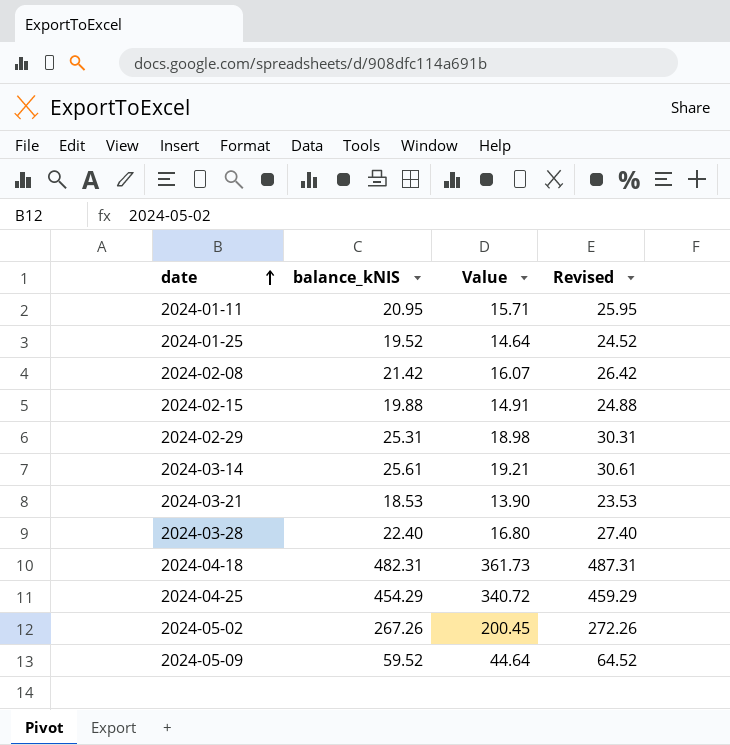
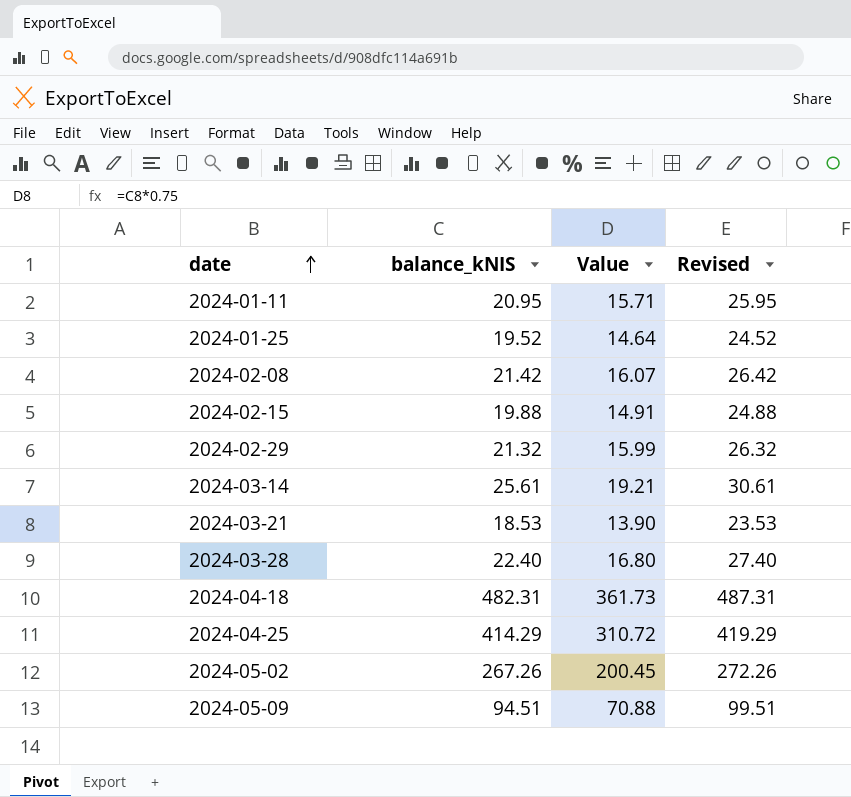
2024-02-29 | balance_kNIS: 25.31 -> 21.32
2024-02-29 | Value: 18.98 -> 15.99
2024-02-29 | Revised: 30.31 -> 26.32
2024-04-25 | balance_kNIS: 454.29 -> 414.29
2024-04-25 | Value: 340.72 -> 310.72
2024-04-25 | Revised: 459.29 -> 419.29
2024-05-09 | balance_kNIS: 59.52 -> 94.51
2024-05-09 | Value: 44.64 -> 70.88
2024-05-09 | Revised: 64.52 -> 99.51

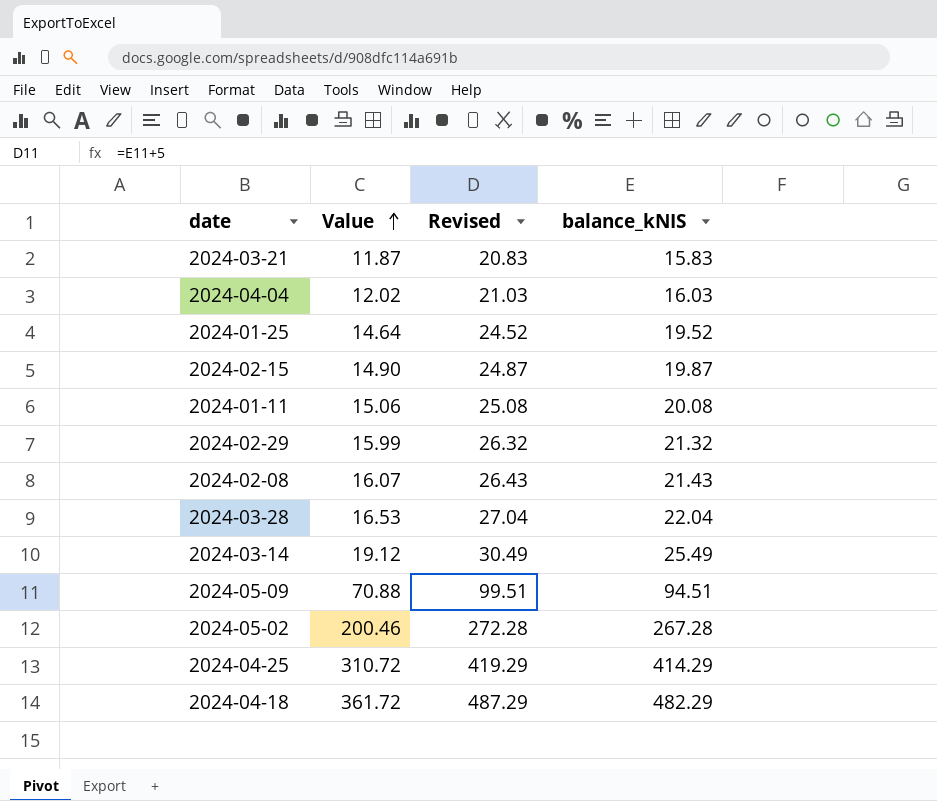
row order: date ascending -> Value ascending
column balance_kNIS | position: 2 -> 4
2024-03-21 | Value: 13.90 -> 11.87
2024-03-21 | Revised: 23.53 -> 20.83
2024-03-21 | balance_kNIS: 18.53 -> 15.83
row 2024-04-04: none -> 12.02 | 21.03 | 16.03
2024-02-15 | Value: 14.91 -> 14.90
2024-02-15 | Revised: 24.88 -> 24.87
2024-02-15 | balance_kNIS: 19.88 -> 19.87
2024-01-11 | Value: 15.71 -> 15.06
2024-01-11 | Revised: 25.95 -> 25.08
2024-01-11 | balance_kNIS: 20.95 -> 20.08
2024-02-08 | Revised: 26.42 -> 26.43
2024-02-08 | balance_kNIS: 21.42 -> 21.43
2024-03-28 | Value: 16.80 -> 16.53
2024-03-28 | Revised: 27.40 -> 27.04
2024-03-28 | balance_kNIS: 22.40 -> 22.04
2024-03-14 | Value: 19.21 -> 19.12
2024-03-14 | Revised: 30.61 -> 30.49
2024-03-14 | balance_kNIS: 25.61 -> 25.49
2024-05-02 | Value: 200.45 -> 200.46
2024-05-02 | Revised: 272.26 -> 272.28
2024-05-02 | balance_kNIS: 267.26 -> 267.28
2024-04-18 | Value: 361.73 -> 361.72
2024-04-18 | Revised: 487.31 -> 487.29
2024-04-18 | balance_kNIS: 482.31 -> 482.29

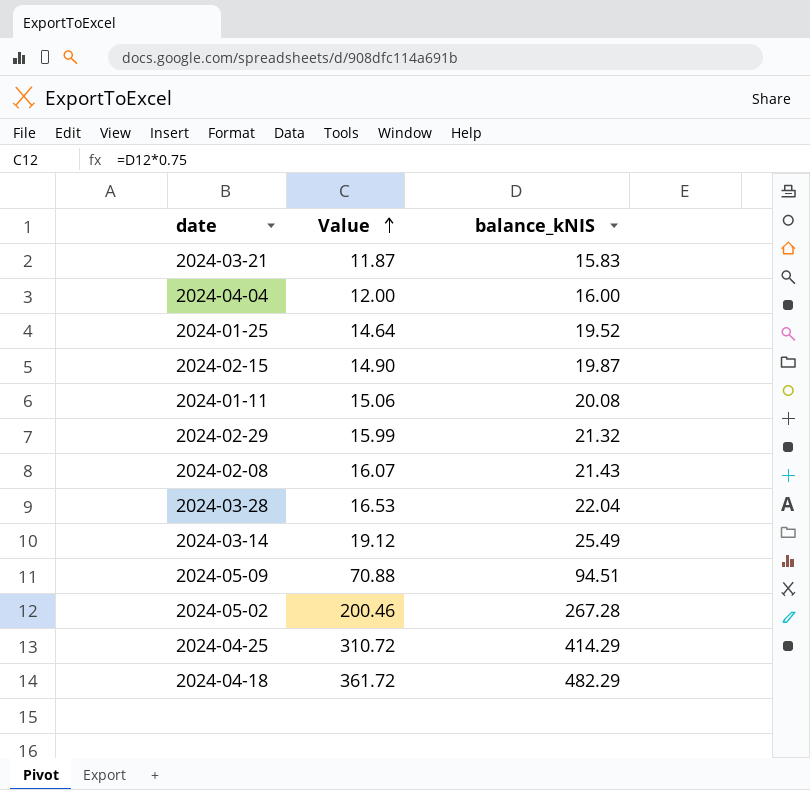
column Revised | formula: [balance_kNIS] + 5 -> none
2024-04-04 | Value: 12.02 -> 12.00
2024-04-04 | balance_kNIS: 16.03 -> 16.00

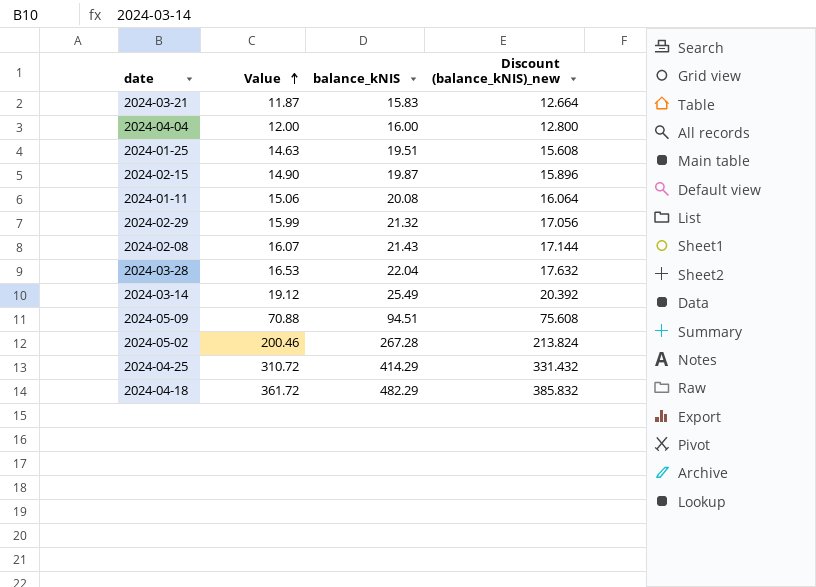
column Discount (balance_kNIS)_new | formula: none -> [balance_kNIS] * 0.8
2024-01-25 | Value: 14.64 -> 14.63
2024-01-25 | balance_kNIS: 19.52 -> 19.51

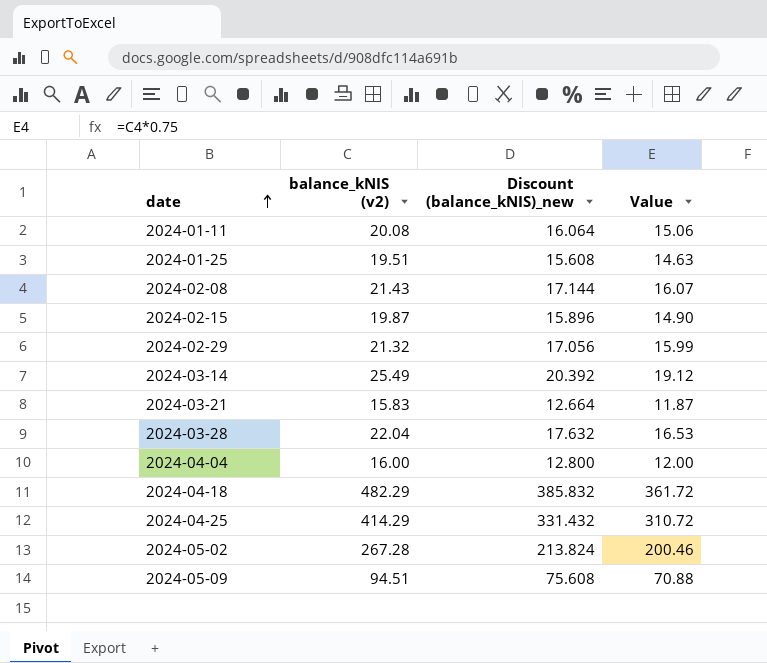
row order: Value ascending -> date ascending
column name: balance_kNIS -> balance_kNIS (v2)
column Value | position: 2 -> 4

